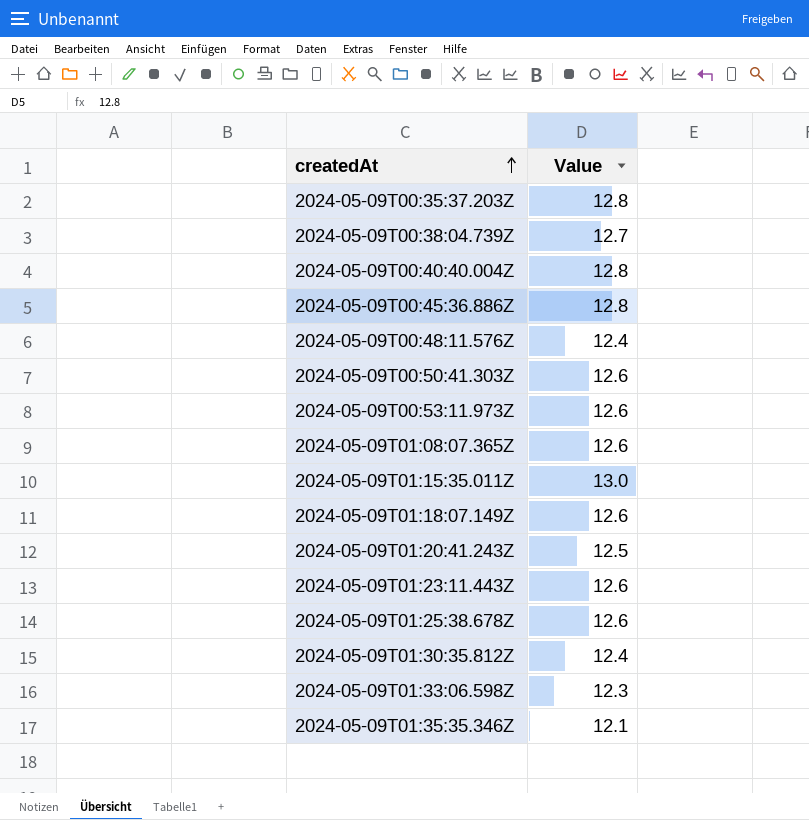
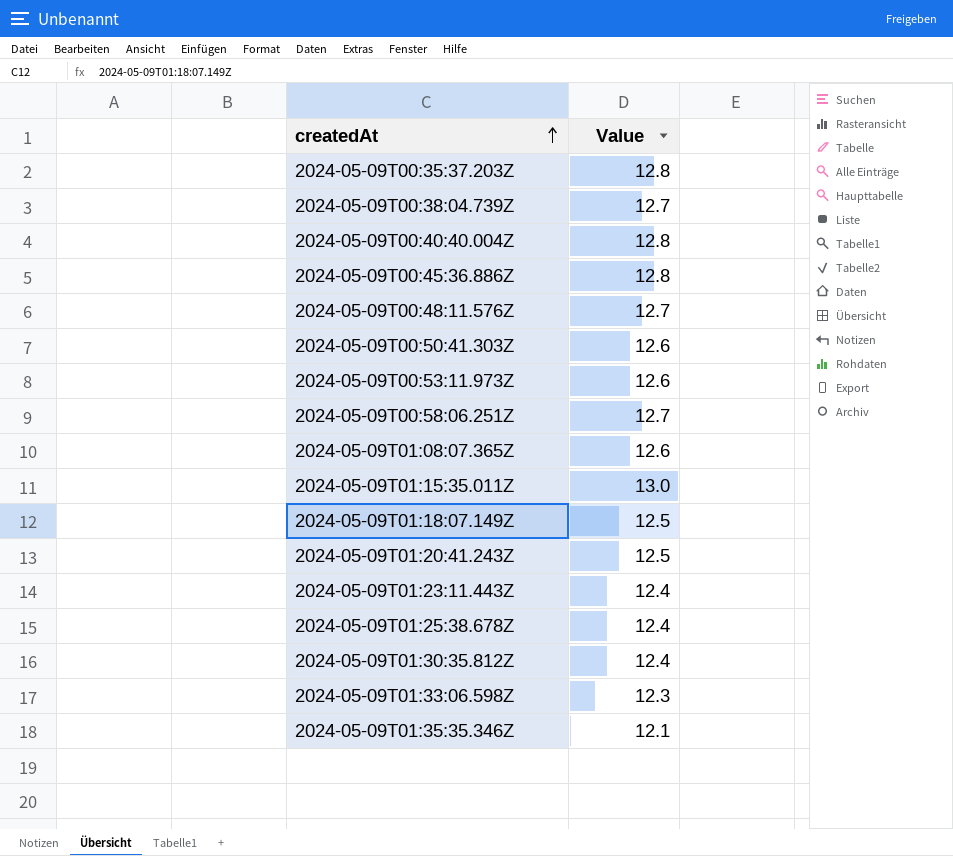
2024-05-09T00:48:11.576Z | Value: 12.4 -> 12.7
row 2024-05-09T00:58:06.251Z: none -> 12.7
2024-05-09T01:18:07.149Z | Value: 12.6 -> 12.5
2024-05-09T01:23:11.443Z | Value: 12.6 -> 12.4
2024-05-09T01:25:38.678Z | Value: 12.6 -> 12.4

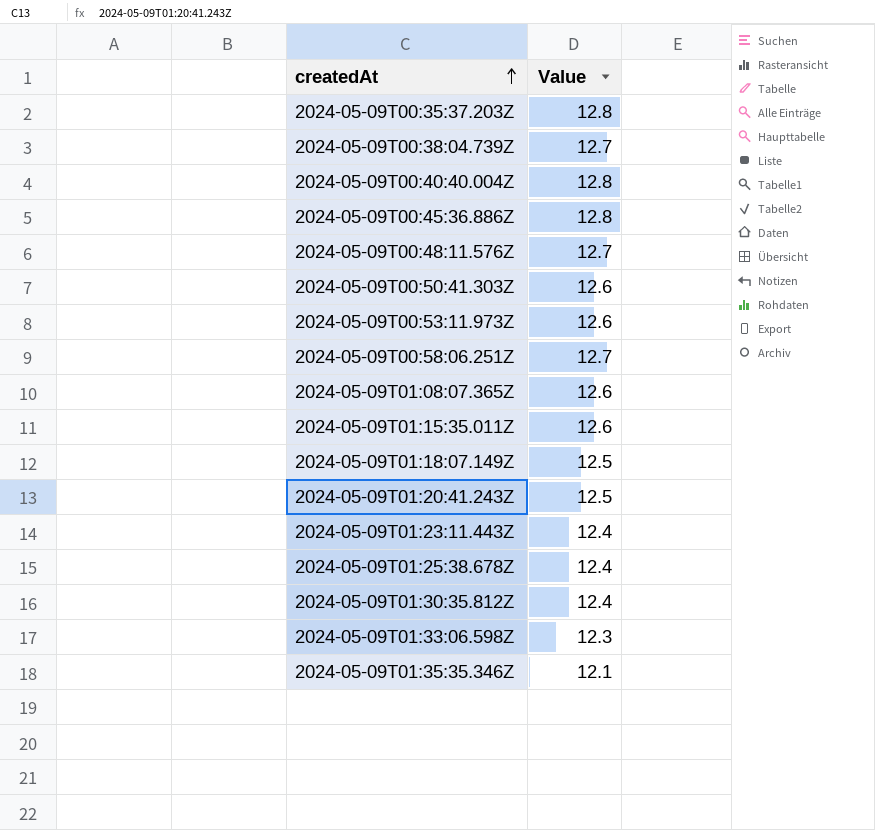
2024-05-09T01:15:35.011Z | Value: 13.0 -> 12.6

